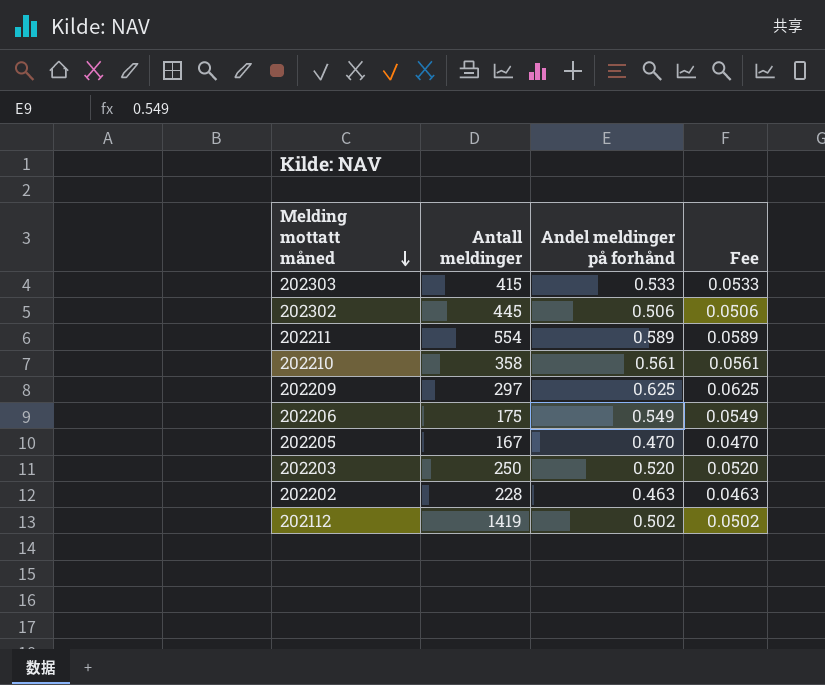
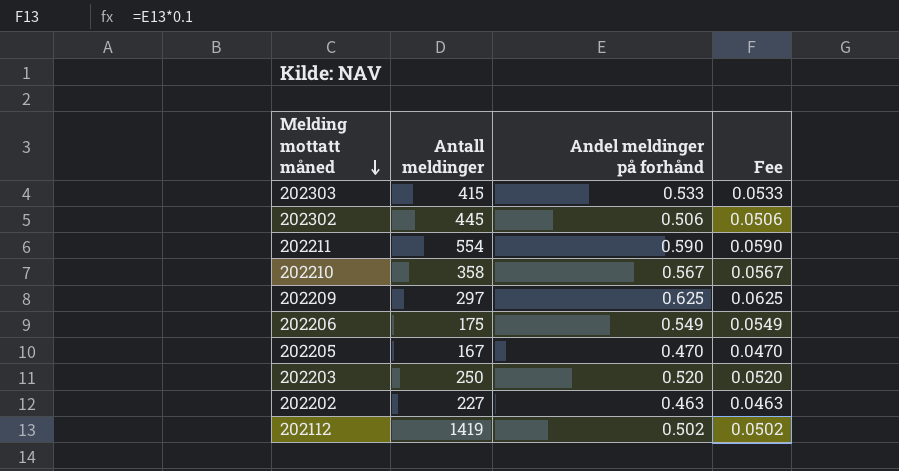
202211 | Andel meldinger på forhånd: 0.589 -> 0.590
202211 | Fee: 0.0589 -> 0.0590
202210 | Andel meldinger på forhånd: 0.561 -> 0.567
202210 | Fee: 0.0561 -> 0.0567
202202 | Antall meldinger: 228 -> 227

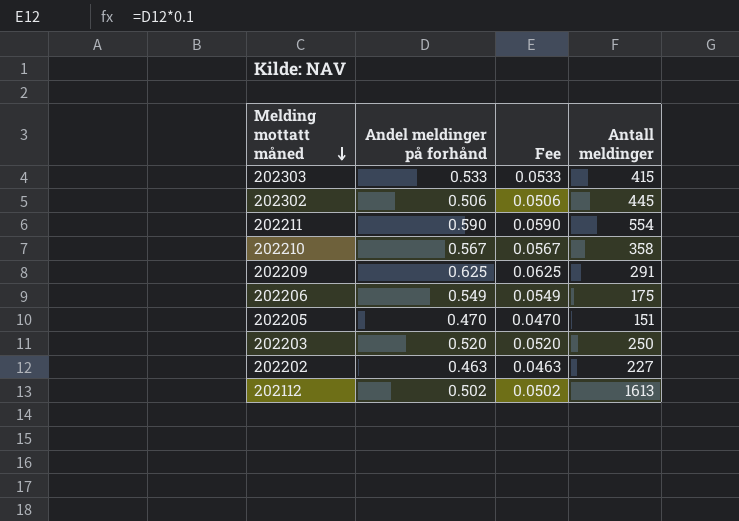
column Antall meldinger | position: 2 -> 4
202209 | Antall meldinger: 297 -> 291
202205 | Antall meldinger: 167 -> 151
202112 | Antall meldinger: 1419 -> 1613

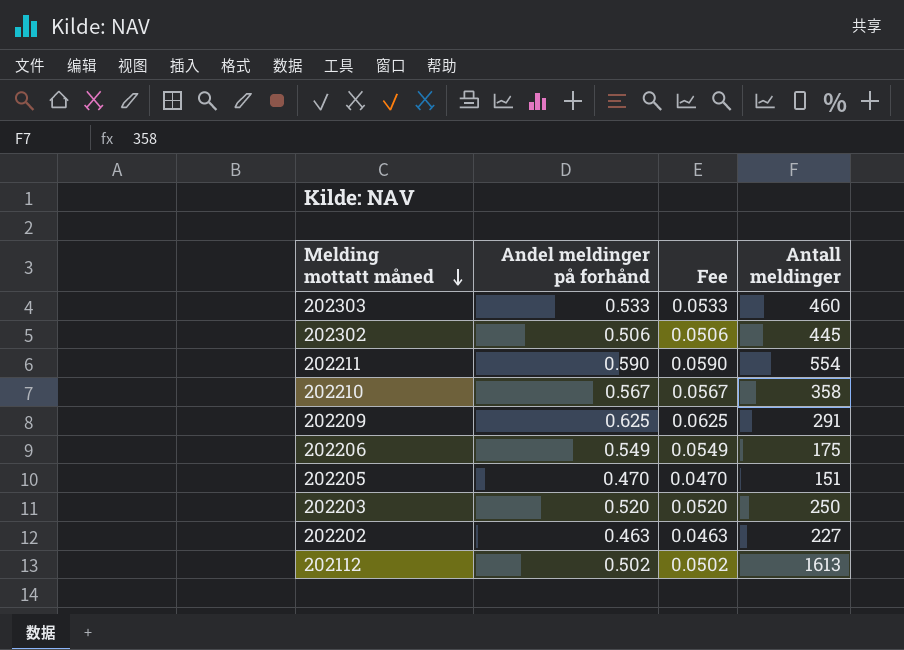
202303 | Antall meldinger: 415 -> 460

